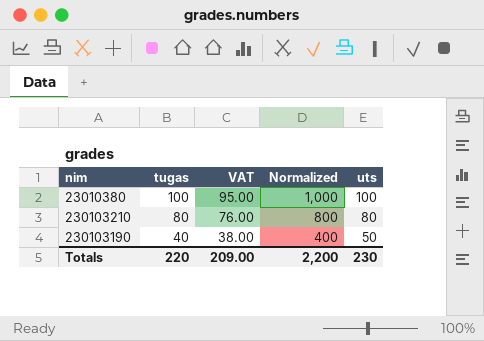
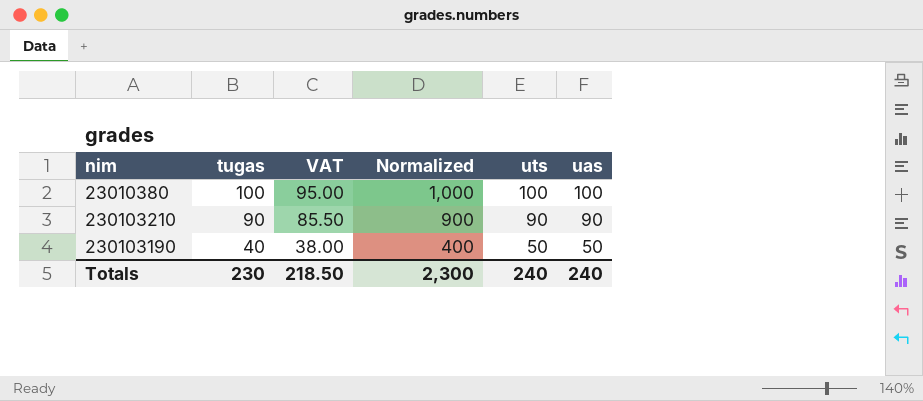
column uas | position: none -> 6
230103210 | tugas: 80 -> 90
230103210 | VAT: 76.00 -> 85.50
230103210 | Normalized: 800 -> 900
230103210 | uts: 80 -> 90
Totals | tugas: 220 -> 230
Totals | VAT: 209.00 -> 218.50
Totals | Normalized: 2,200 -> 2,300
Totals | uts: 230 -> 240

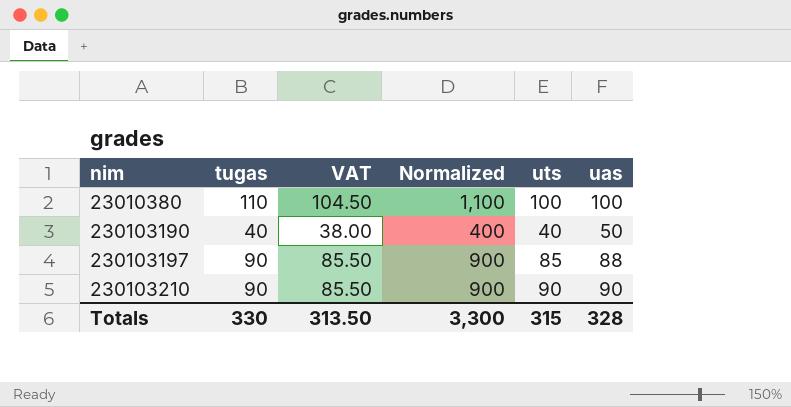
row order: tugas descending -> nim ascending
23010380 | tugas: 100 -> 110
23010380 | VAT: 95.00 -> 104.50
23010380 | Normalized: 1,000 -> 1,100
230103190 | uts: 50 -> 40
row 230103197: none -> 90 | 85.50 | 900 | 85 | 88
Totals | tugas: 230 -> 330
Totals | VAT: 218.50 -> 313.50
Totals | Normalized: 2,300 -> 3,300
Totals | uts: 240 -> 315
Totals | uas: 240 -> 328

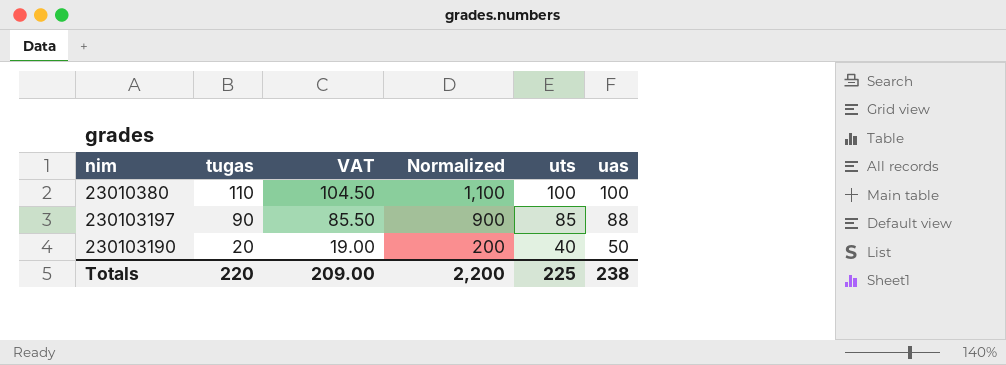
row order: nim ascending -> tugas descending
row 230103210: 90 | 85.50 | 900 | 90 | 90 -> none
230103190 | tugas: 40 -> 20
230103190 | VAT: 38.00 -> 19.00
230103190 | Normalized: 400 -> 200
Totals | tugas: 330 -> 220
Totals | VAT: 313.50 -> 209.00
Totals | Normalized: 3,300 -> 2,200
Totals | uts: 315 -> 225
Totals | uas: 328 -> 238

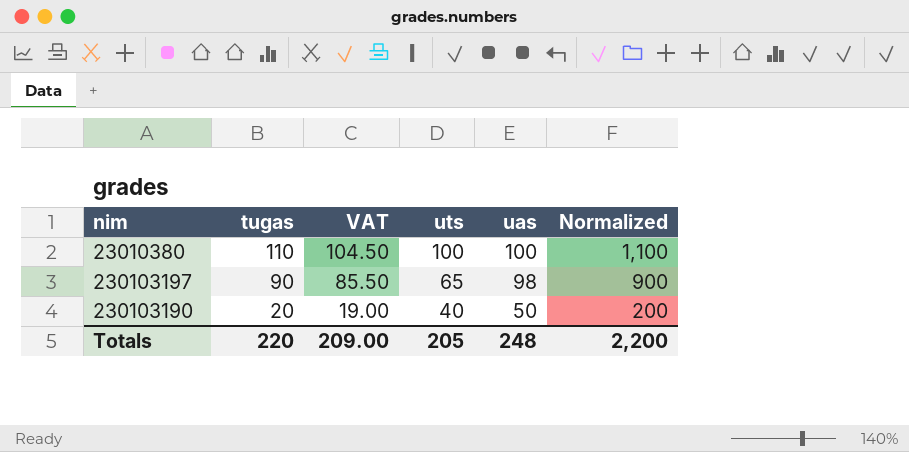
column Normalized | position: 4 -> 6
230103197 | uts: 85 -> 65
230103197 | uas: 88 -> 98
Totals | uts: 225 -> 205
Totals | uas: 238 -> 248

